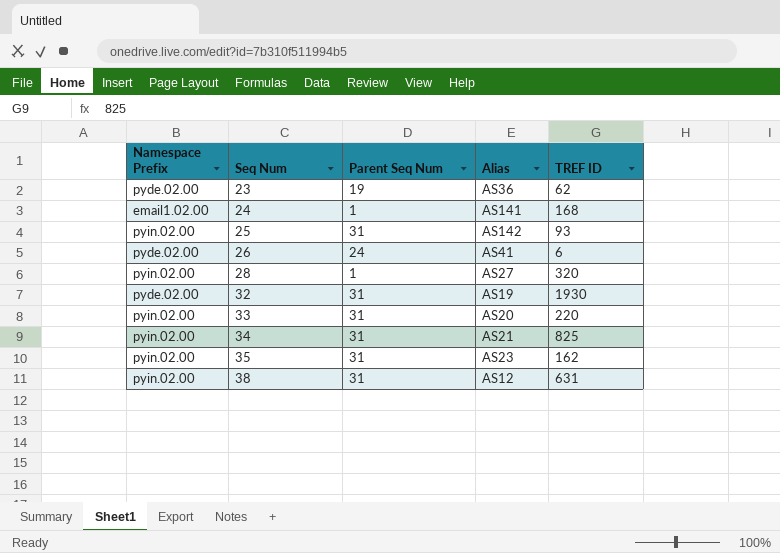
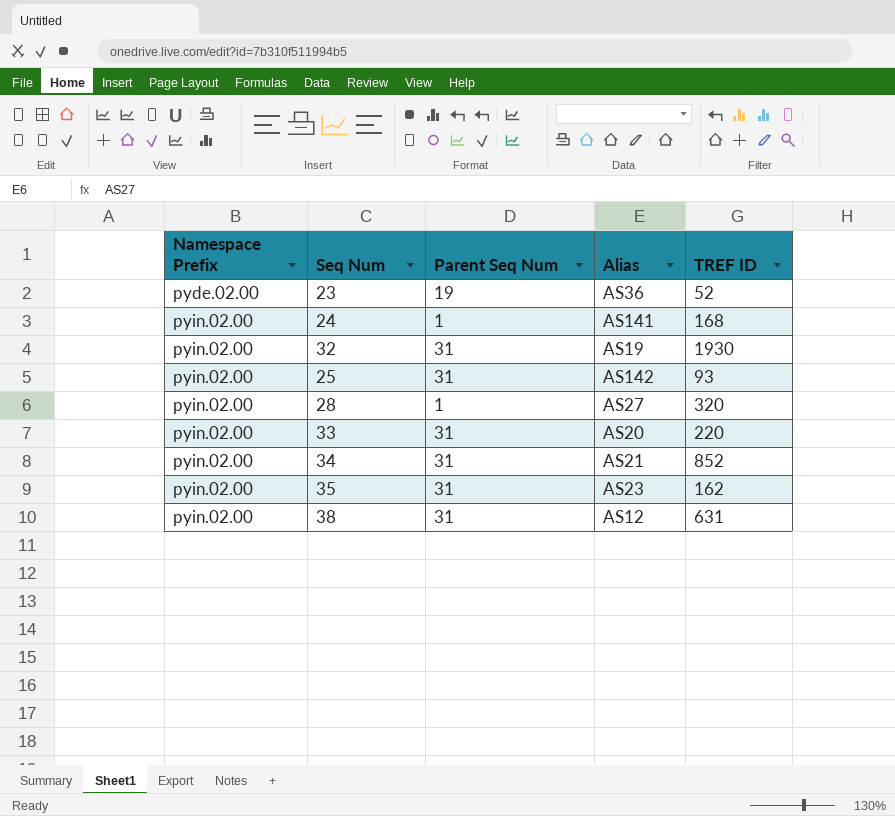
row order: Seq Num ascending -> Namespace Prefix ascending
row 26: pyde.02.00 | 24 | AS41 | 6 -> none
23 | TREF ID: 62 -> 52
24 | Namespace Prefix: email1.02.00 -> pyin.02.00
32 | Namespace Prefix: pyde.02.00 -> pyin.02.00
34 | TREF ID: 825 -> 852

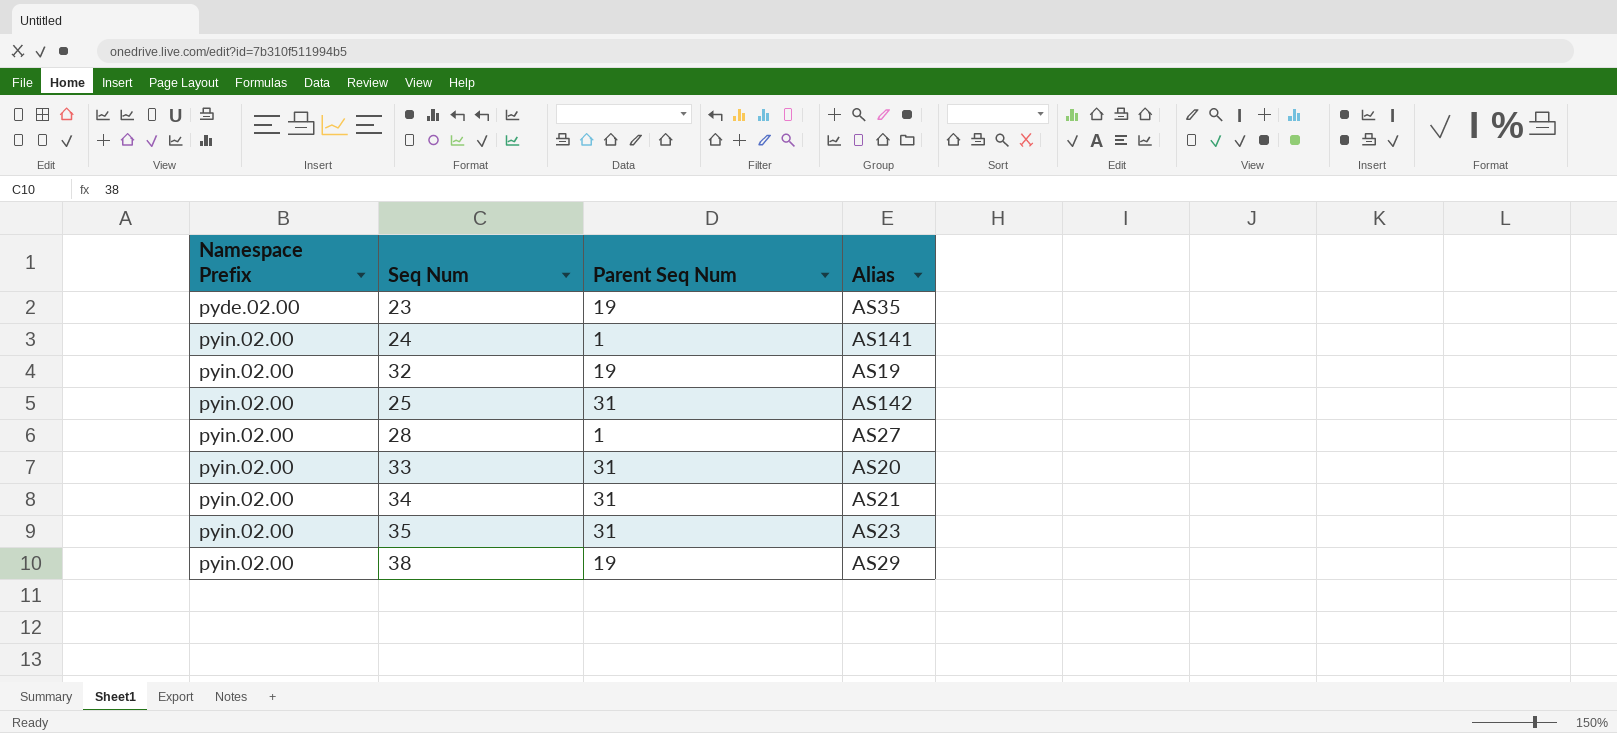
column TREF ID | position: 5 -> none
23 | Alias: AS36 -> AS35
32 | Parent Seq Num: 31 -> 19
38 | Parent Seq Num: 31 -> 19
38 | Alias: AS12 -> AS29

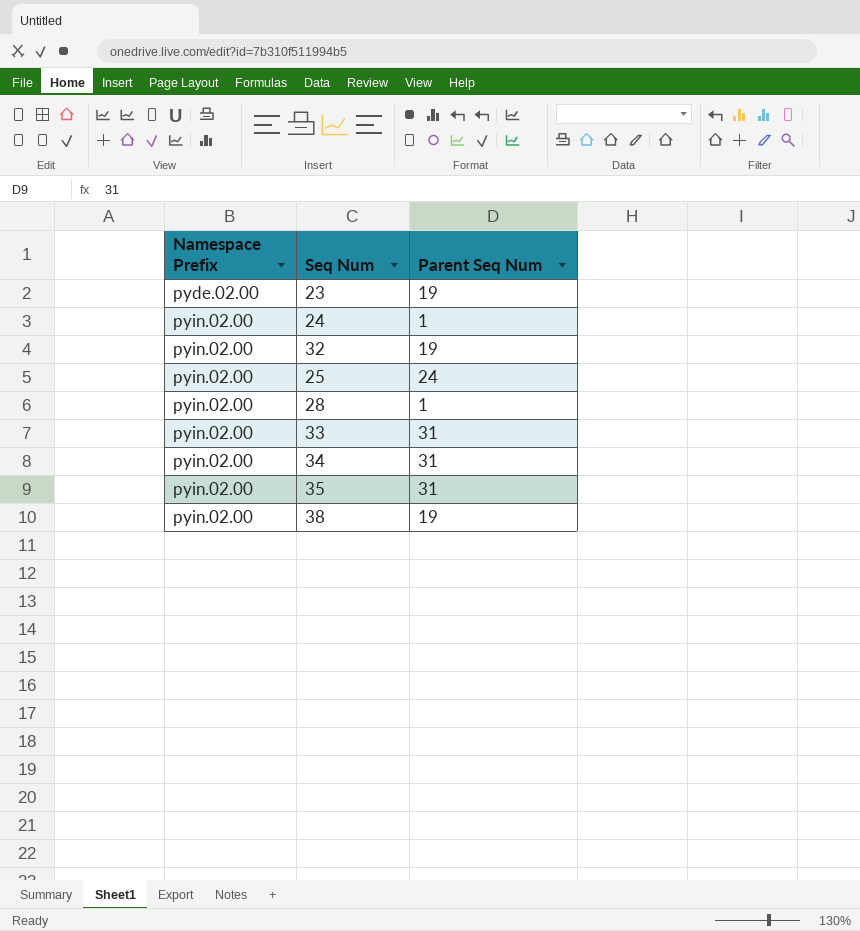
column Alias | position: 4 -> none
25 | Parent Seq Num: 31 -> 24

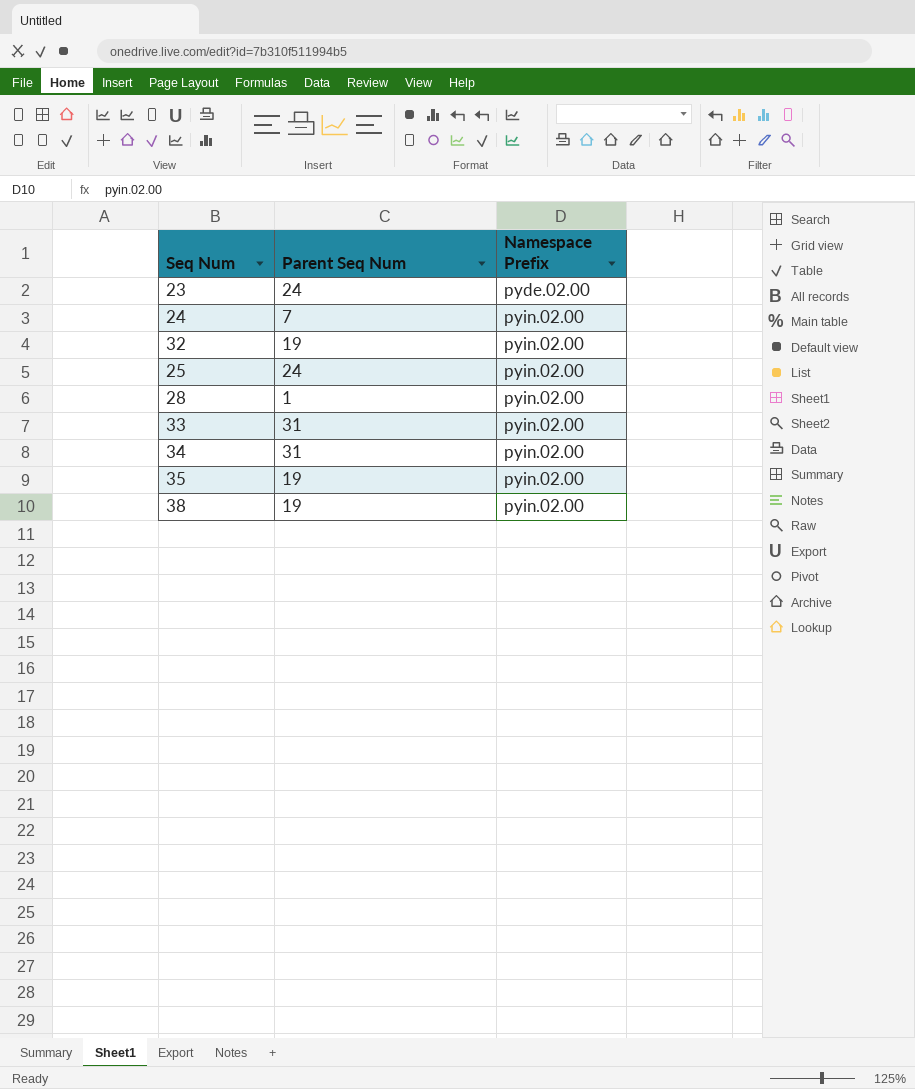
column Namespace Prefix | position: 1 -> 3
23 | Parent Seq Num: 19 -> 24
24 | Parent Seq Num: 1 -> 7
35 | Parent Seq Num: 31 -> 19

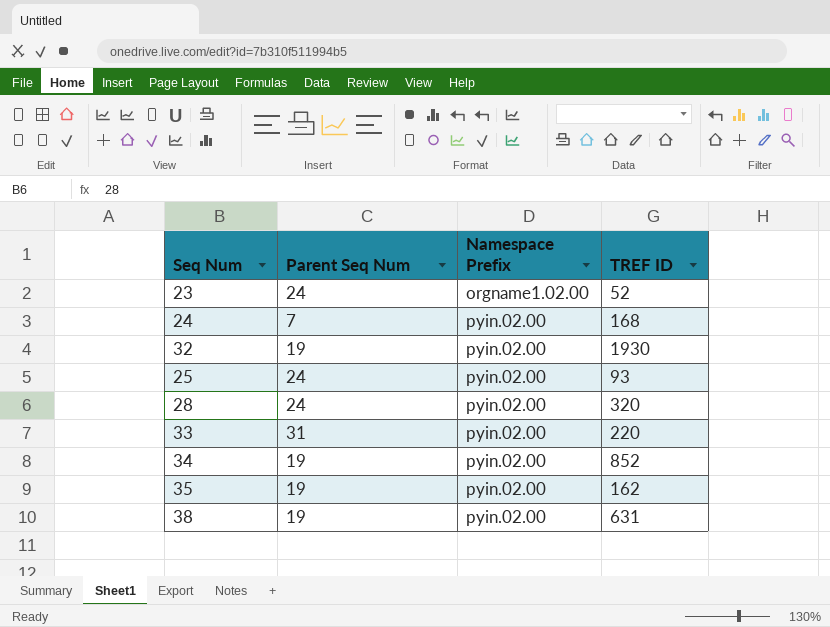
column TREF ID | position: none -> 4
23 | Namespace Prefix: pyde.02.00 -> orgname1.02.00
28 | Parent Seq Num: 1 -> 24
34 | Parent Seq Num: 31 -> 19

